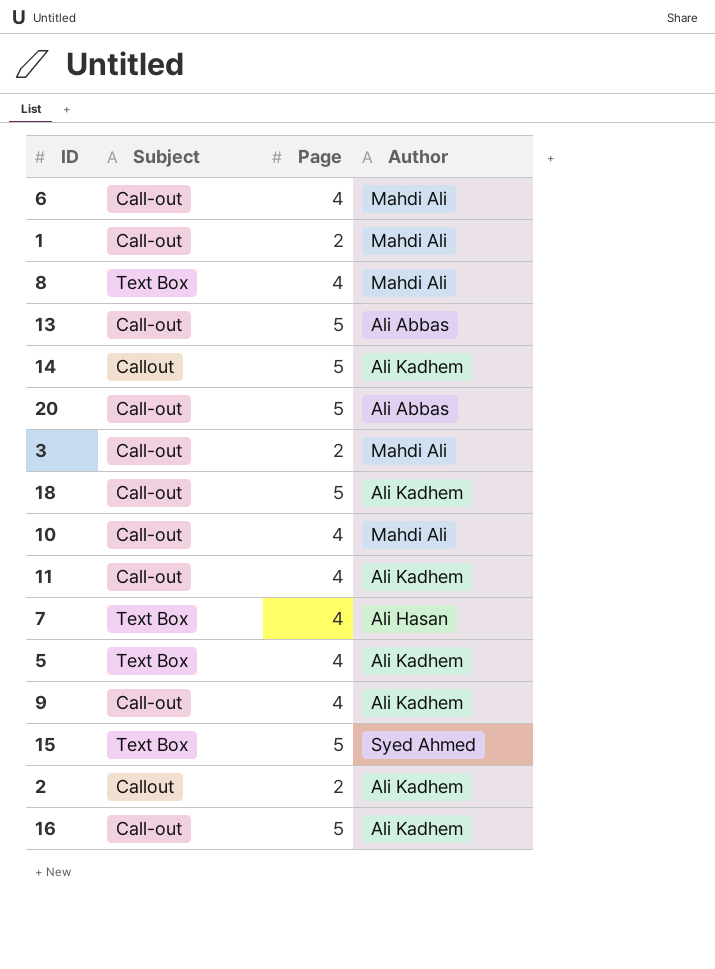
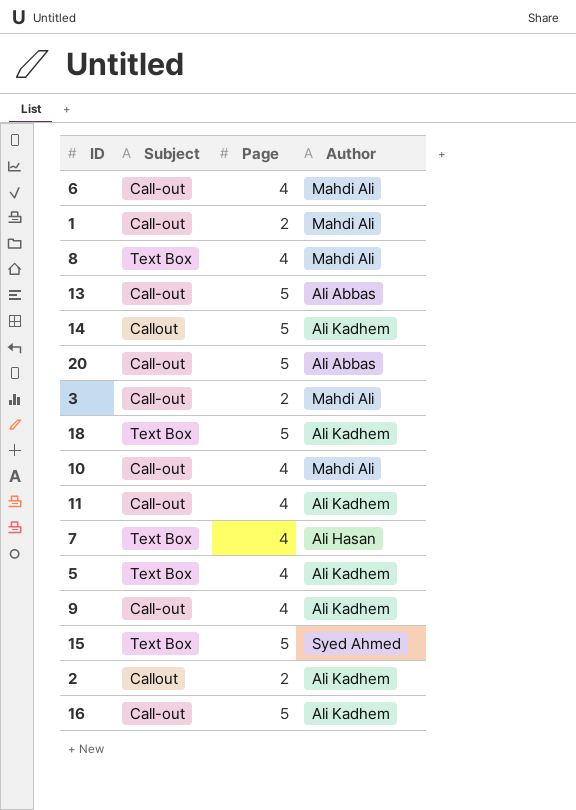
18 | Subject: Call-out -> Text Box

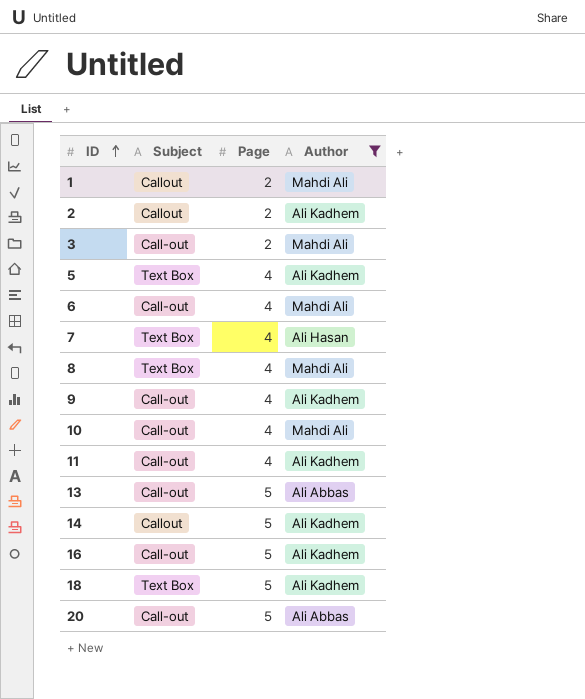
filter: none -> Author != Syed Ahmed
row order: none -> ID ascending
1 | Subject: Call-out -> Callout

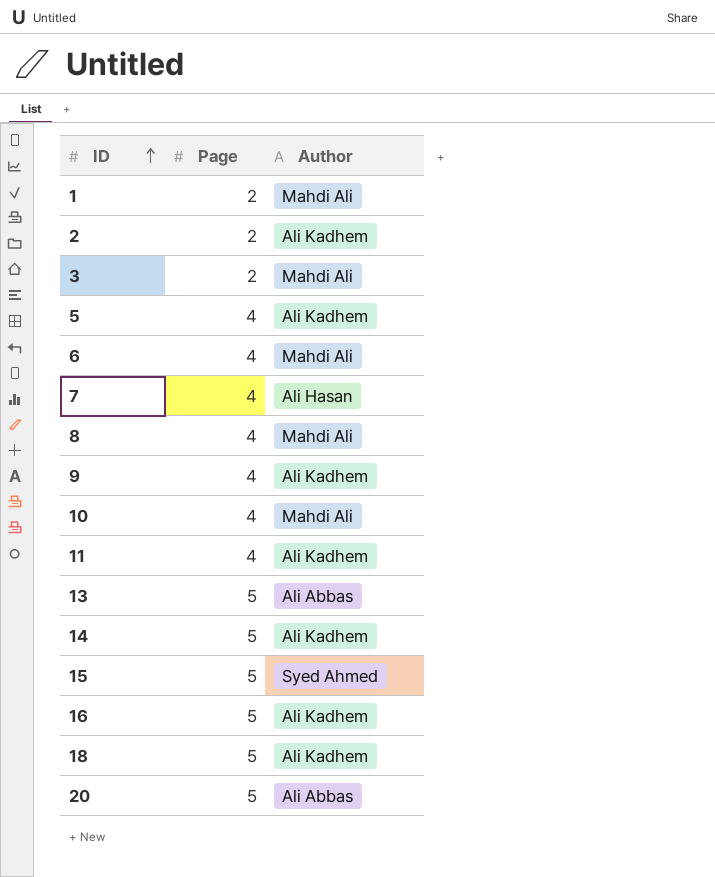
filter: Author != Syed Ahmed -> none
column Subject | position: 2 -> none

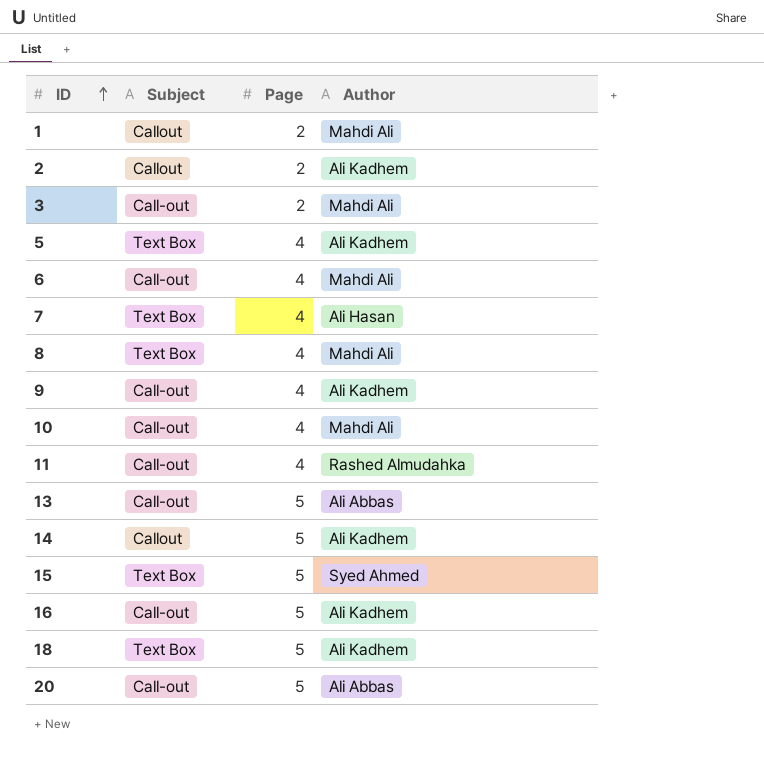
column Subject | position: none -> 2
11 | Author: Ali Kadhem -> Rashed Almudahka

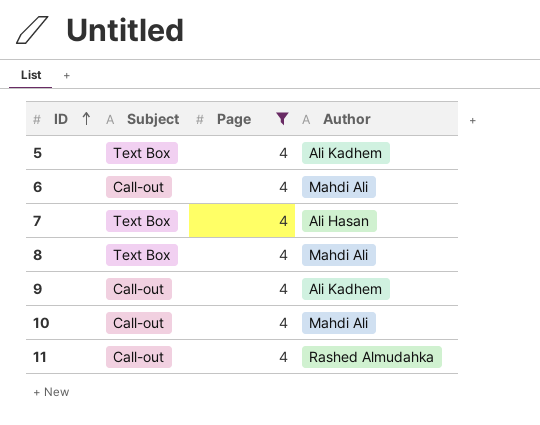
filter: none -> Page = 4

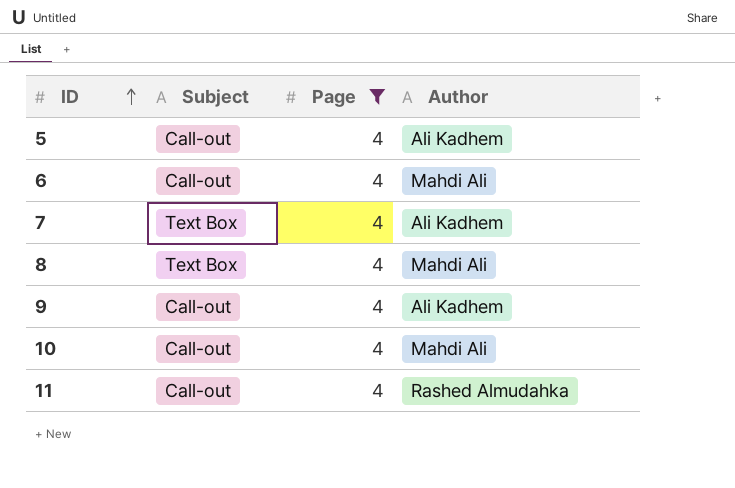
5 | Subject: Text Box -> Call-out
7 | Author: Ali Hasan -> Ali Kadhem

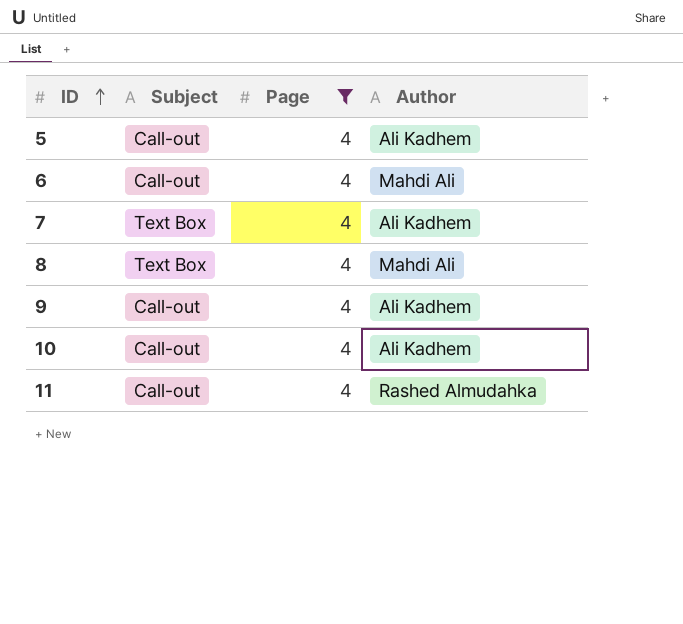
10 | Author: Mahdi Ali -> Ali Kadhem

